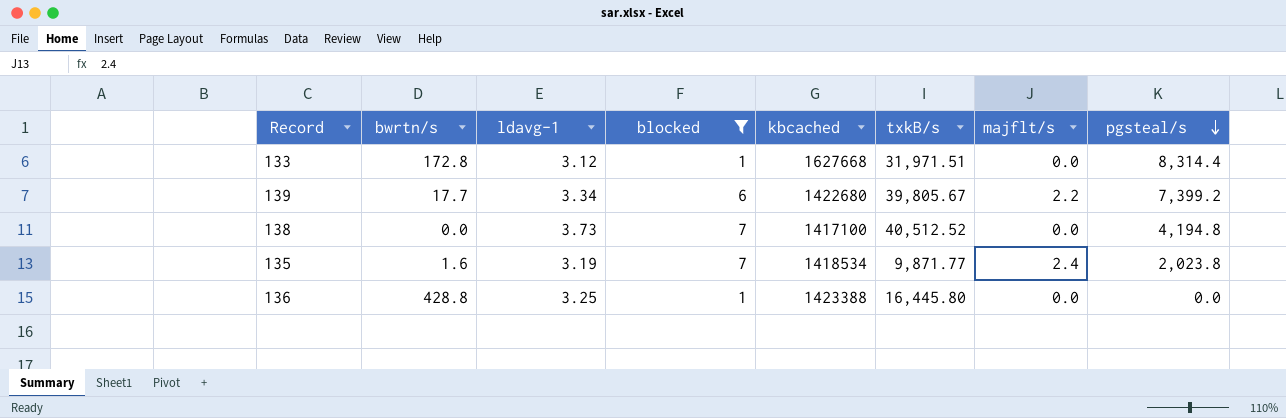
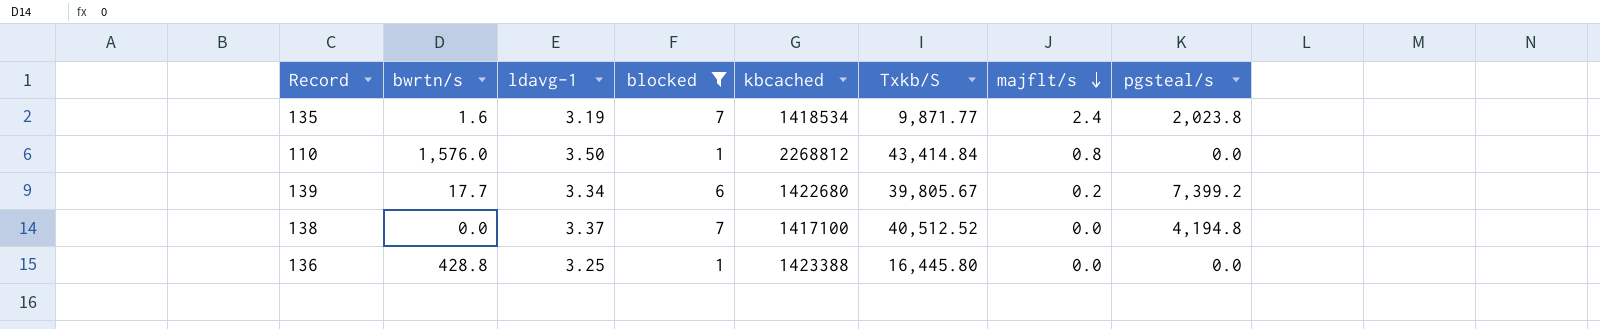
row order: pgsteal/s descending -> majflt/s descending
column name: txkB/s -> Txkb/S
row 133: 172.8 | 3.12 | 1 | 1627668 | 31,971.51 | 0.0 | 8,314.4 -> none
row 110: none -> 1,576.0 | 3.50 | 1 | 2268812 | 43,414.84 | 0.8 | 0.0
139 | majflt/s: 2.2 -> 0.2
138 | ldavg-1: 3.73 -> 3.37

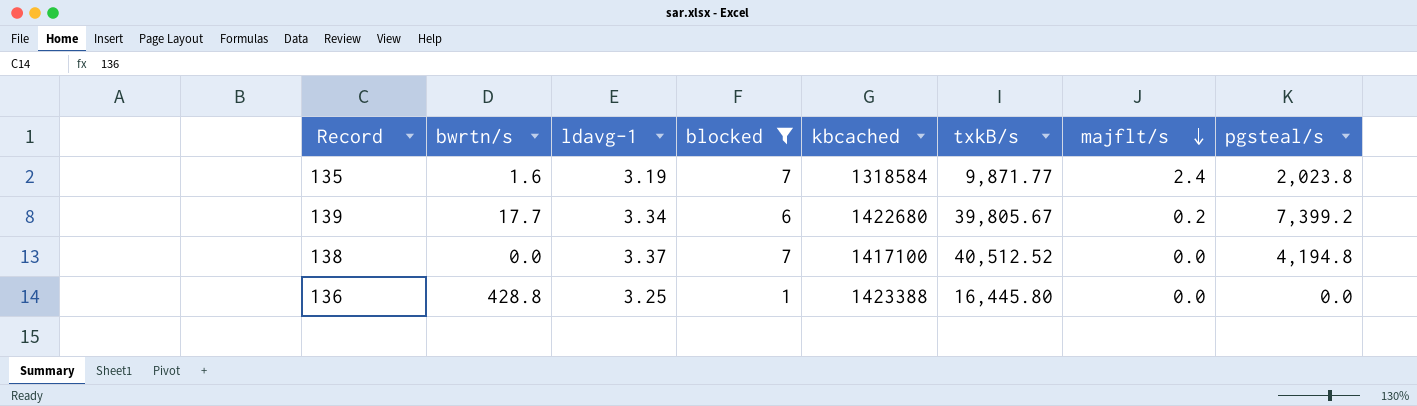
column name: Txkb/S -> txkB/s
row 110: 1,576.0 | 3.50 | 1 | 2268812 | 43,414.84 | 0.8 | 0.0 -> none
135 | kbcached: 1418534 -> 1318584

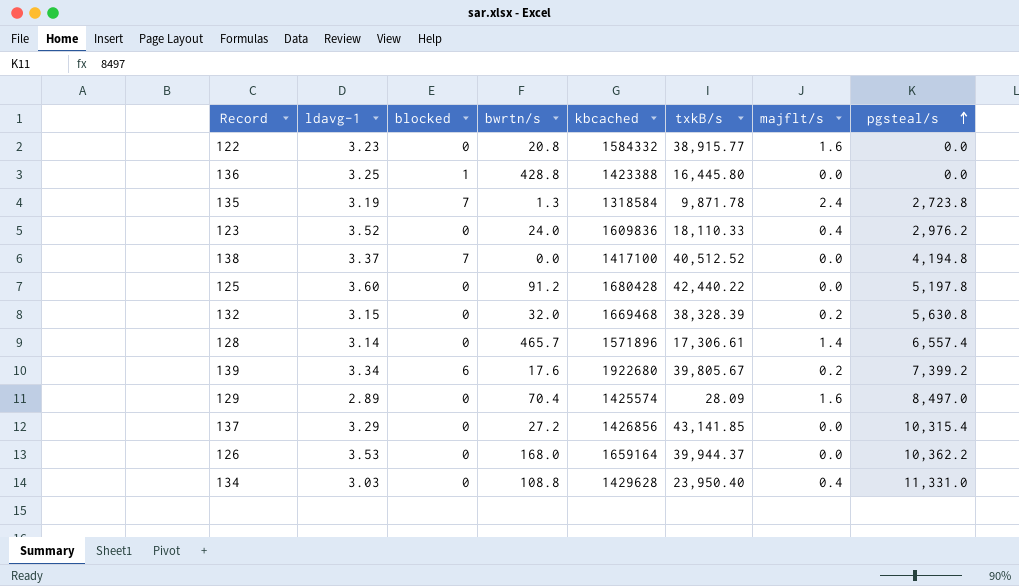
filter: blocked != 0 -> none
row order: majflt/s descending -> pgsteal/s ascending
column bwrtn/s | position: 2 -> 4
135 | bwrtn/s: 1.6 -> 1.3
135 | txkB/s: 9,871.77 -> 9,871.78
135 | pgsteal/s: 2,023.8 -> 2,723.8
139 | bwrtn/s: 17.7 -> 17.6
139 | kbcached: 1422680 -> 1922680

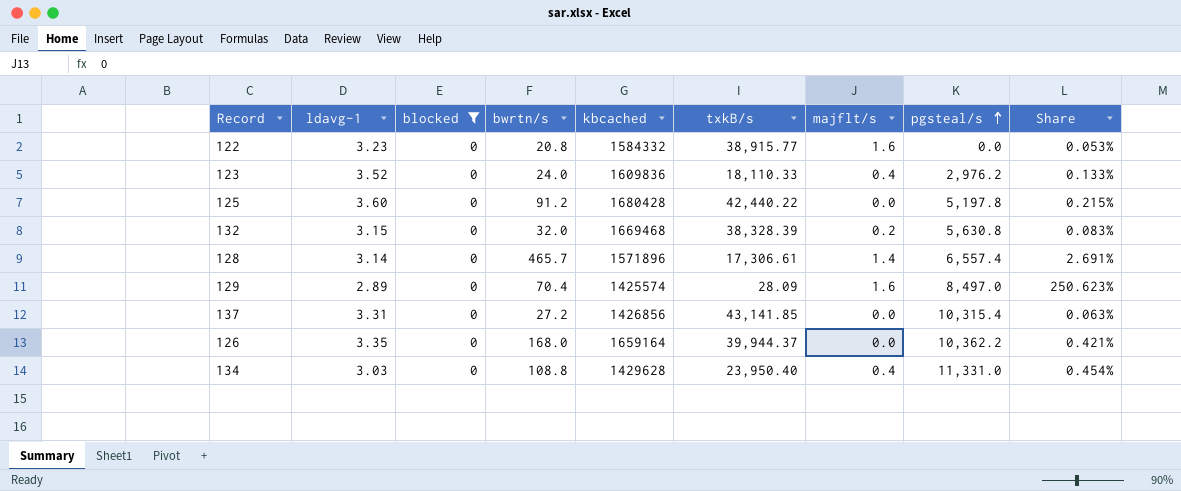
filter: none -> blocked = 0
column Share | formula: none -> [bwrtn/s] / [txkB/s]
137 | ldavg-1: 3.29 -> 3.31
126 | ldavg-1: 3.53 -> 3.35

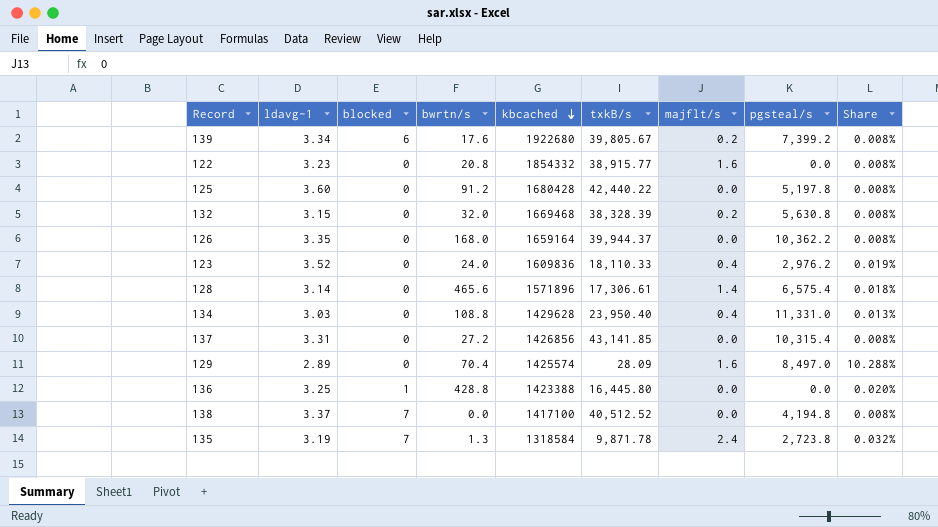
filter: blocked = 0 -> none
row order: pgsteal/s ascending -> kbcached descending
column Share | formula: [bwrtn/s] / [txkB/s] -> [ldavg-1] / [txkB/s]
122 | kbcached: 1584332 -> 1854332
128 | bwrtn/s: 465.7 -> 465.6
128 | pgsteal/s: 6,557.4 -> 6,575.4

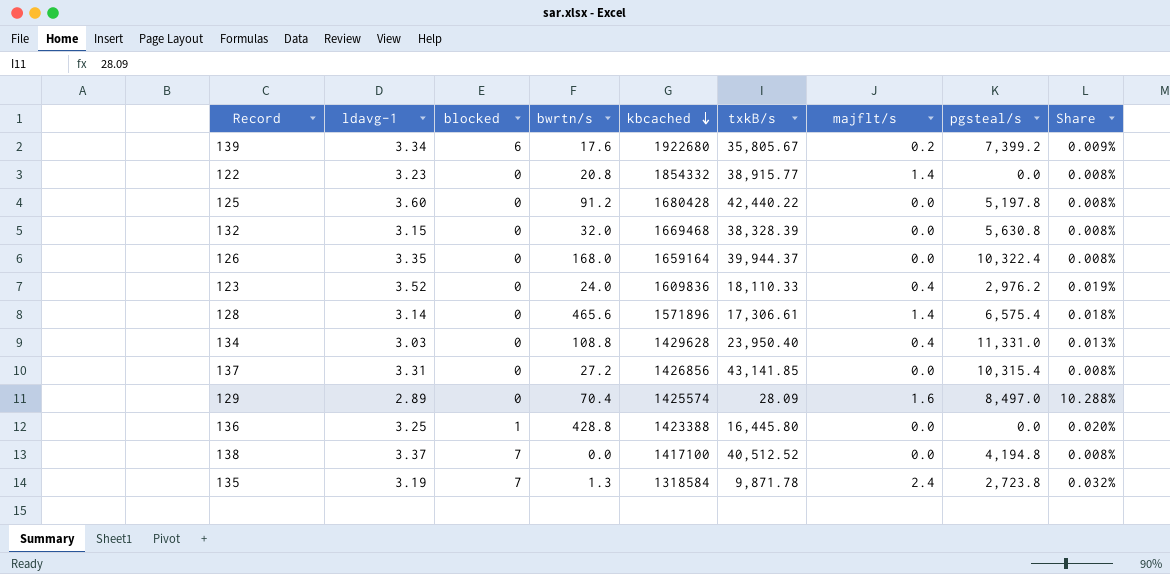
139 | txkB/s: 39,805.67 -> 35,805.67
139 | Share: 0.008% -> 0.009%
122 | majflt/s: 1.6 -> 1.4
132 | majflt/s: 0.2 -> 0.0
126 | pgsteal/s: 10,362.2 -> 10,322.4

